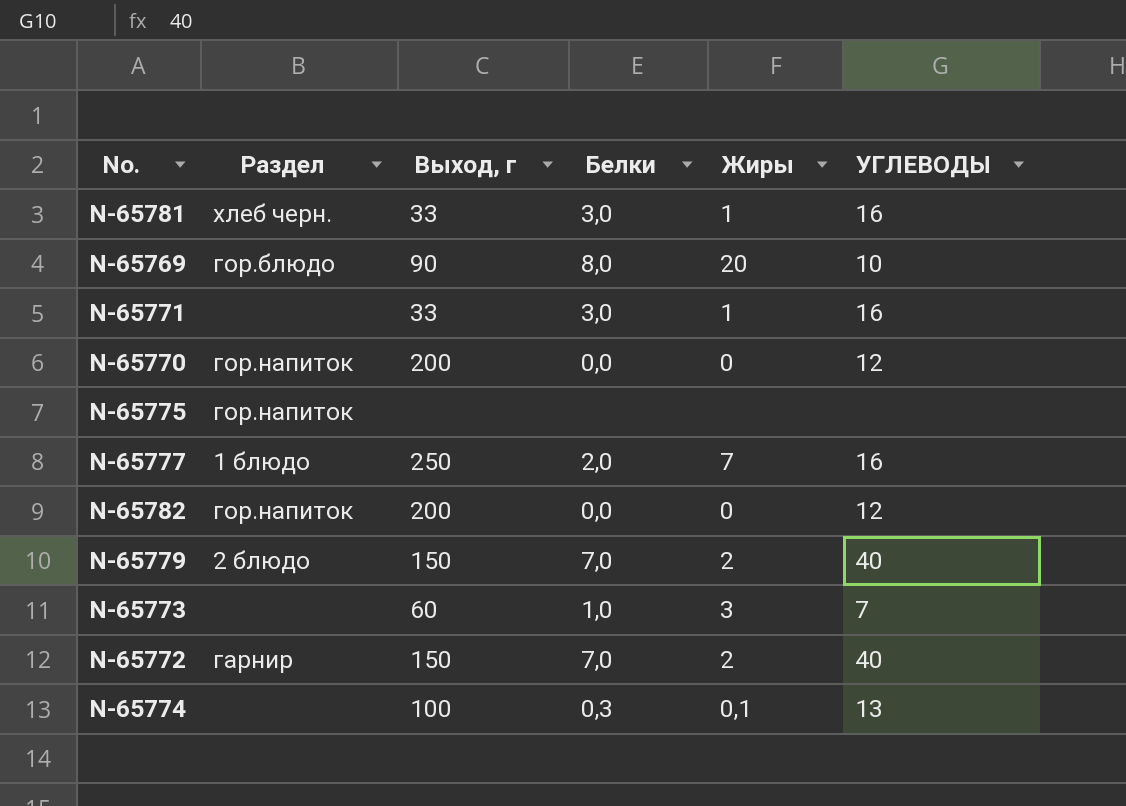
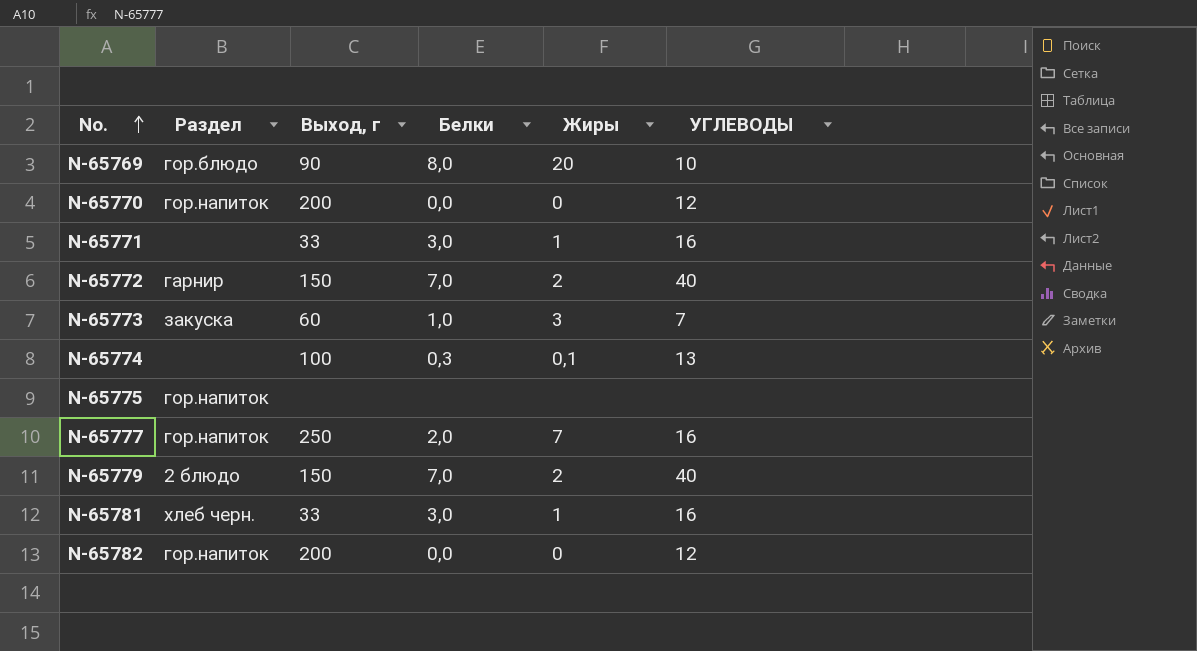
row order: none -> No. ascending
N-65773 | Раздел: none -> закуска
N-65777 | Раздел: 1 блюдо -> гор.напиток

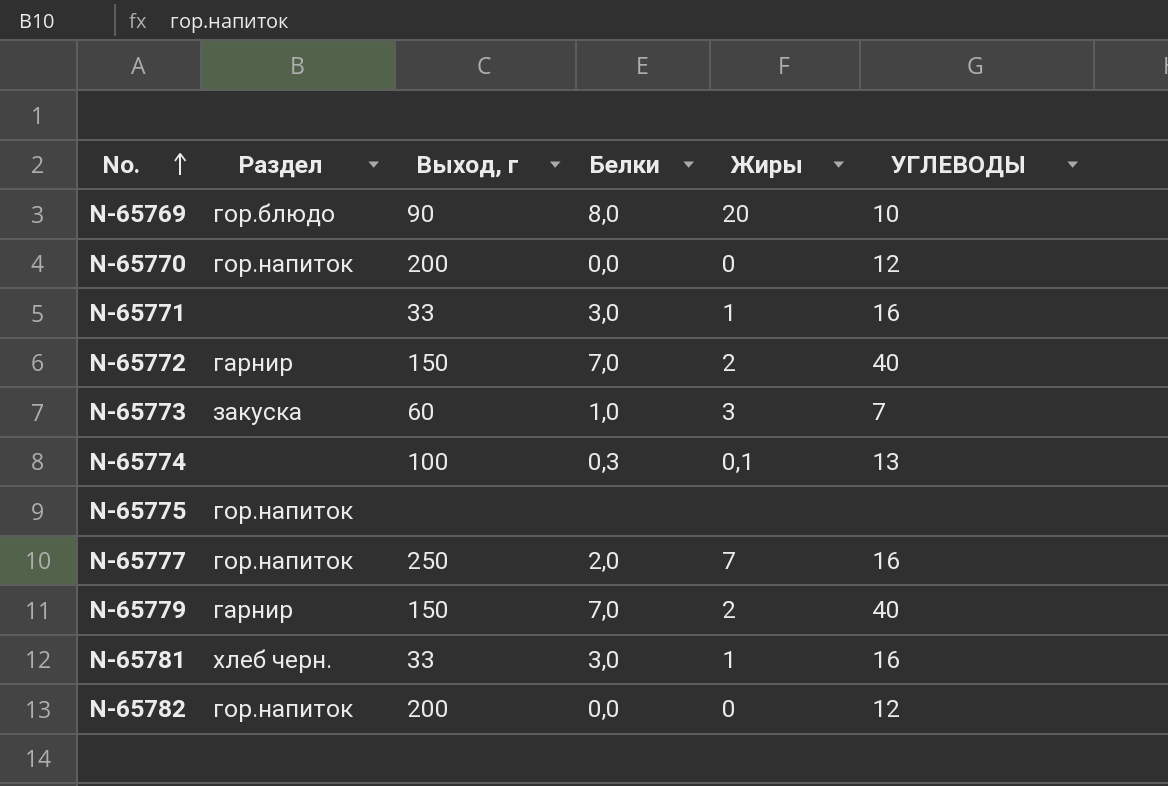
N-65779 | Раздел: 2 блюдо -> гарнир

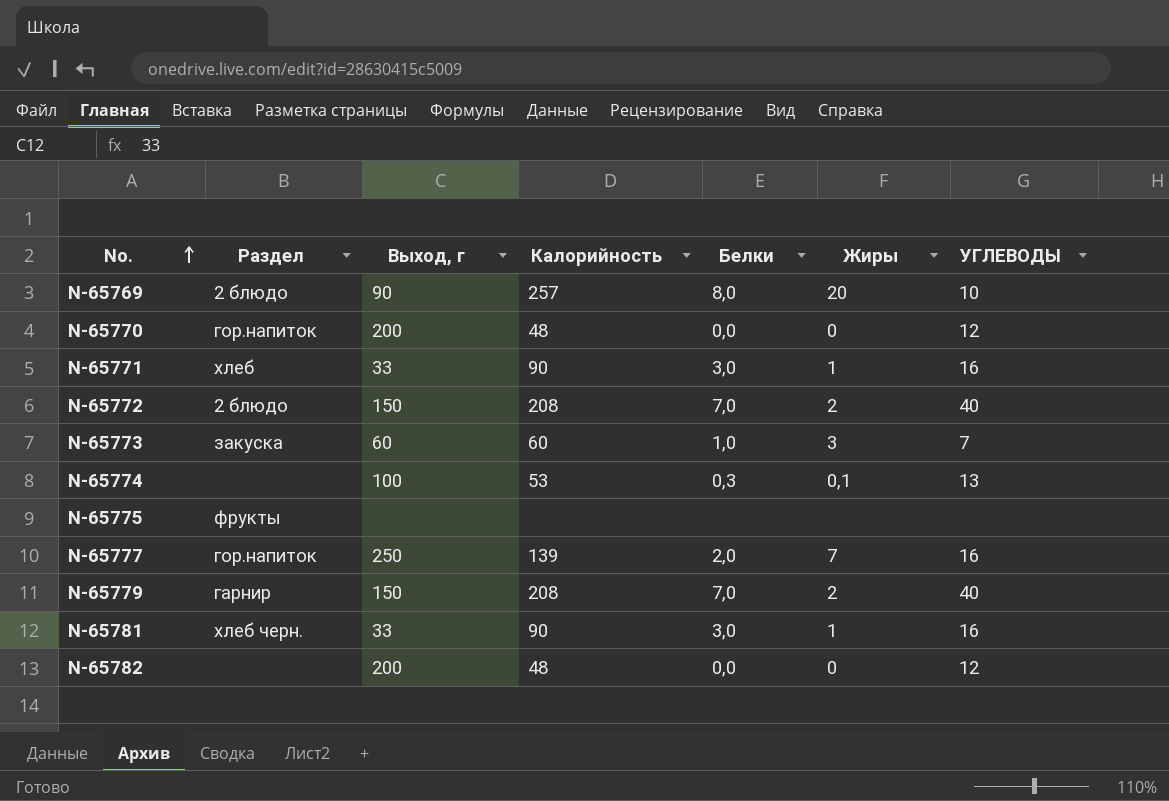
column Калорийность | position: none -> 4
N-65769 | Раздел: гор.блюдо -> 2 блюдо
N-65771 | Раздел: none -> хлеб
N-65772 | Раздел: гарнир -> 2 блюдо
N-65775 | Раздел: гор.напиток -> фрукты
N-65782 | Раздел: гор.напиток -> none

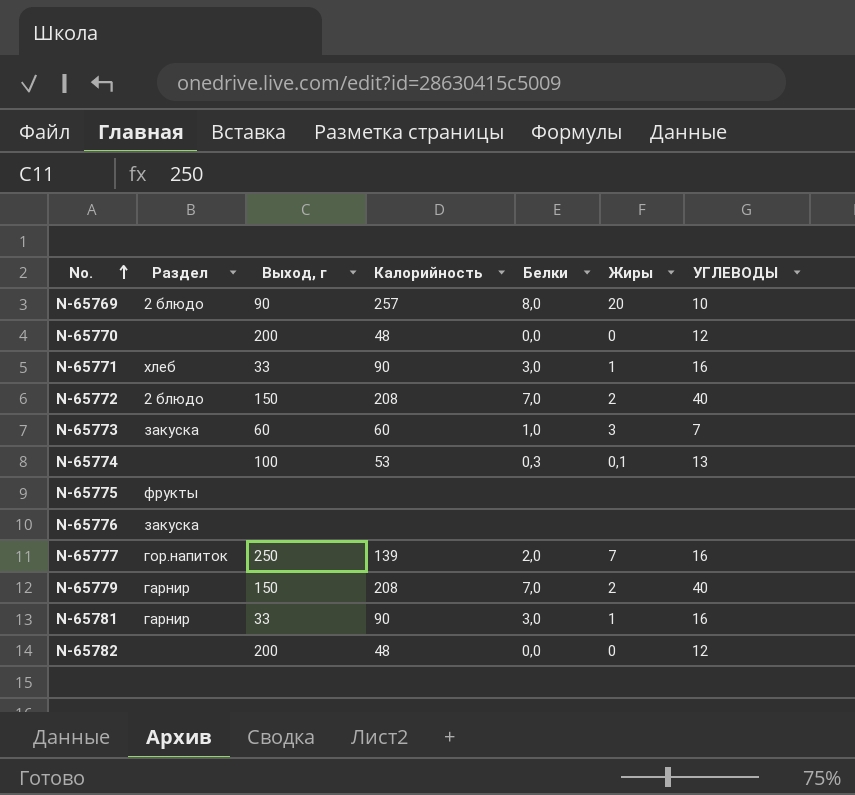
N-65770 | Раздел: гор.напиток -> none
row N-65776: none -> закуска | none | none | none | none | none
N-65781 | Раздел: хлеб черн. -> гарнир

